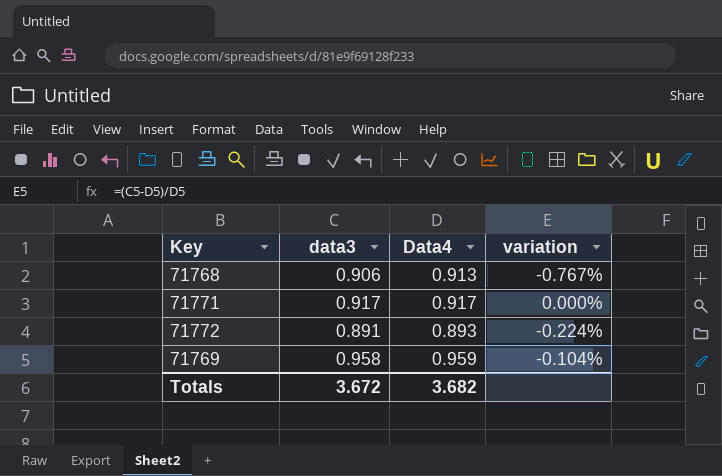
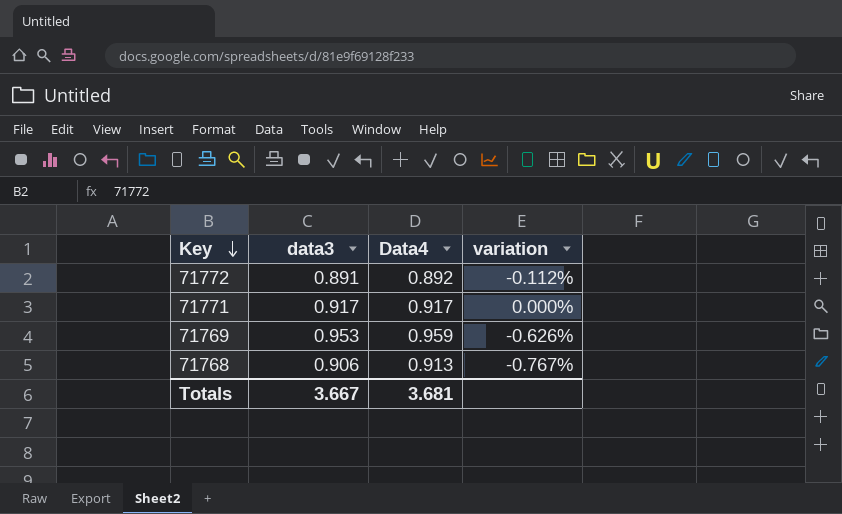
row order: none -> Key descending
71772 | Data4: 0.893 -> 0.892
71772 | variation: -0.224% -> -0.112%
71769 | data3: 0.958 -> 0.953
71769 | variation: -0.104% -> -0.626%
Totals | data3: 3.672 -> 3.667
Totals | Data4: 3.682 -> 3.681

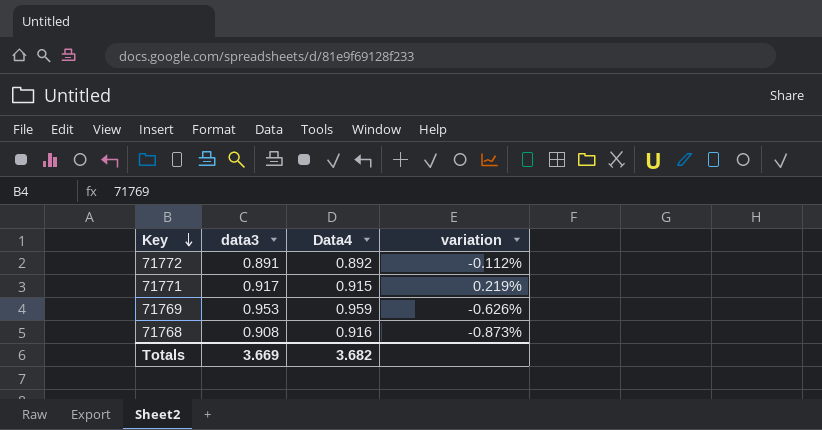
71771 | Data4: 0.917 -> 0.915
71771 | variation: 0.000% -> 0.219%
71768 | data3: 0.906 -> 0.908
71768 | Data4: 0.913 -> 0.916
71768 | variation: -0.767% -> -0.873%
Totals | data3: 3.667 -> 3.669
Totals | Data4: 3.681 -> 3.682

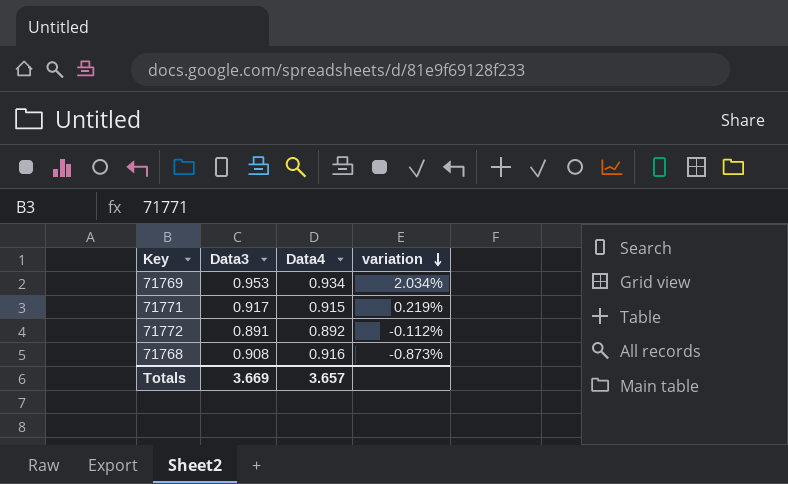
row order: Key descending -> variation descending
column name: data3 -> Data3
71769 | Data4: 0.959 -> 0.934
71769 | variation: -0.626% -> 2.034%
Totals | Data4: 3.682 -> 3.657

